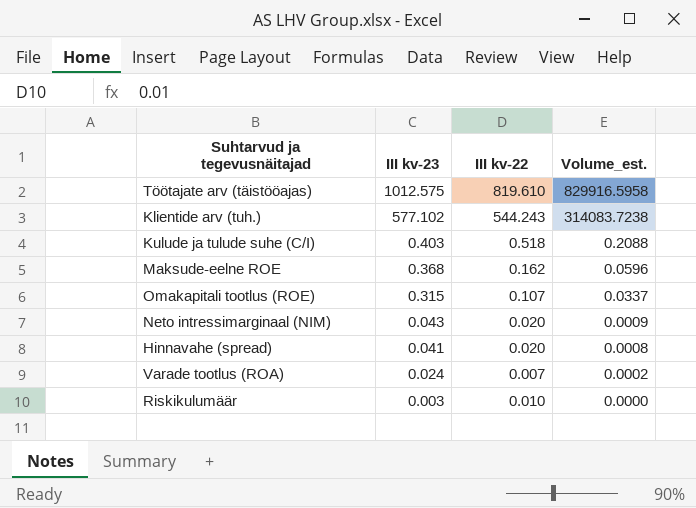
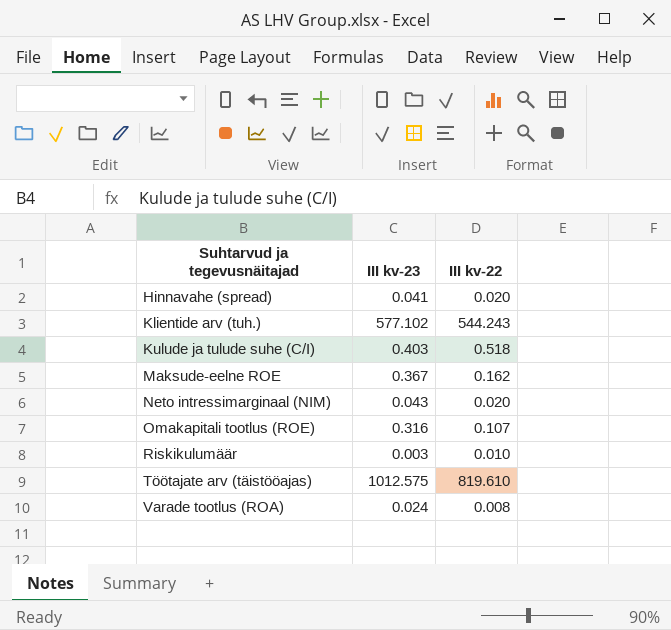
row order: III kv-23 descending -> Suhtarvud ja tegevusnäitajad ascending
column Volume_est. | formula: [III kv-23] * [III kv-22] -> none
Maksude-eelne ROE | III kv-23: 0.368 -> 0.367
Omakapitali tootlus (ROE) | III kv-23: 0.315 -> 0.316
Varade tootlus (ROA) | III kv-22: 0.007 -> 0.008

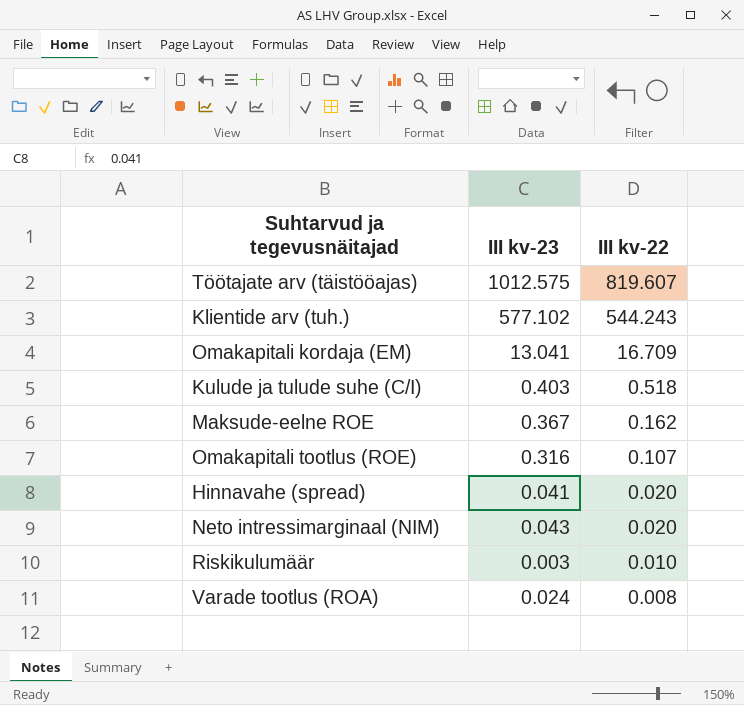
row order: Suhtarvud ja tegevusnäitajad ascending -> III kv-22 descending
Töötajate arv (täistööajas) | III kv-22: 819.610 -> 819.607
row Omakapitali kordaja (EM): none -> 13.041 | 16.709

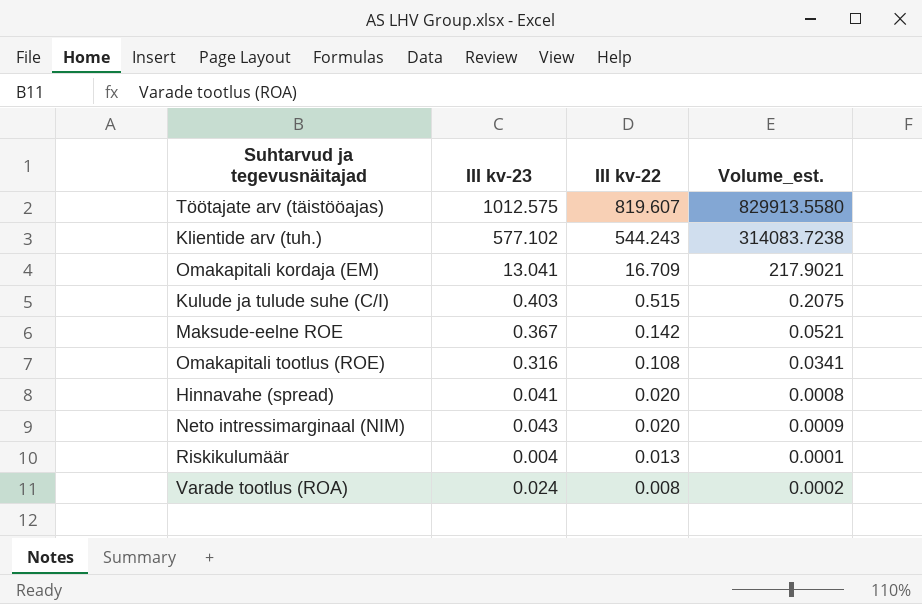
column Volume_est. | formula: none -> [III kv-23] * [III kv-22]
Kulude ja tulude suhe (C/I) | III kv-22: 0.518 -> 0.515
Maksude-eelne ROE | III kv-22: 0.162 -> 0.142
Omakapitali tootlus (ROE) | III kv-22: 0.107 -> 0.108
Riskikulumäär | III kv-23: 0.003 -> 0.004
Riskikulumäär | III kv-22: 0.010 -> 0.013

